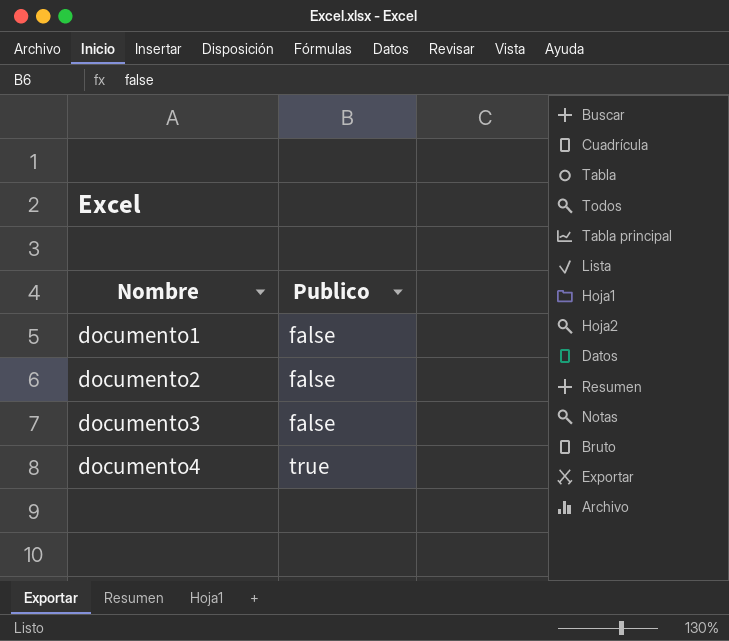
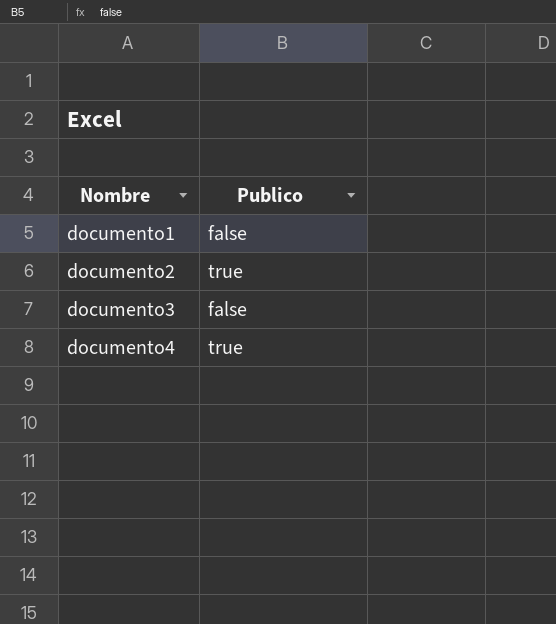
documento2 | Publico: false -> true

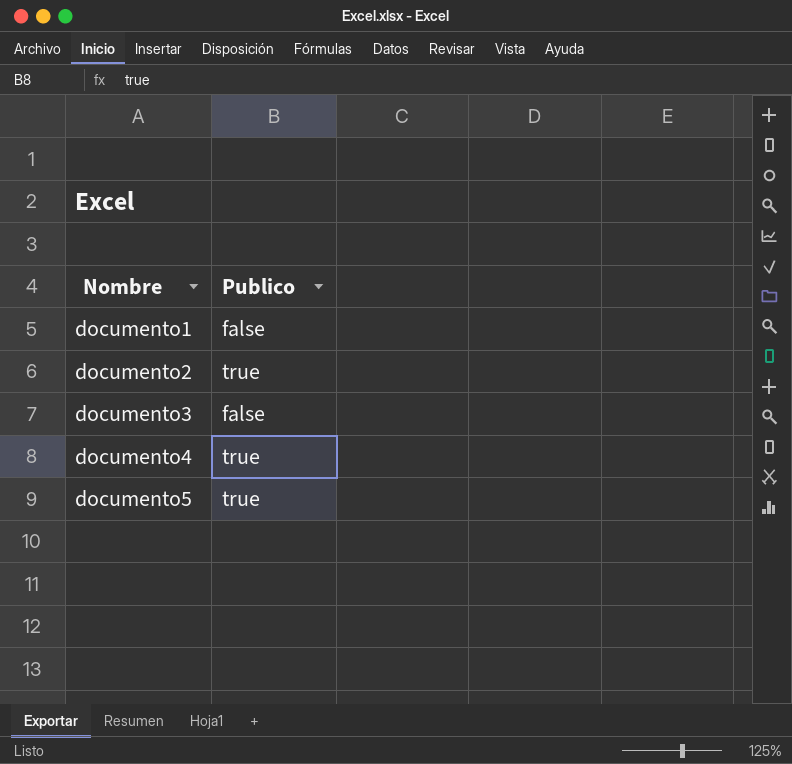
row documento5: none -> true

